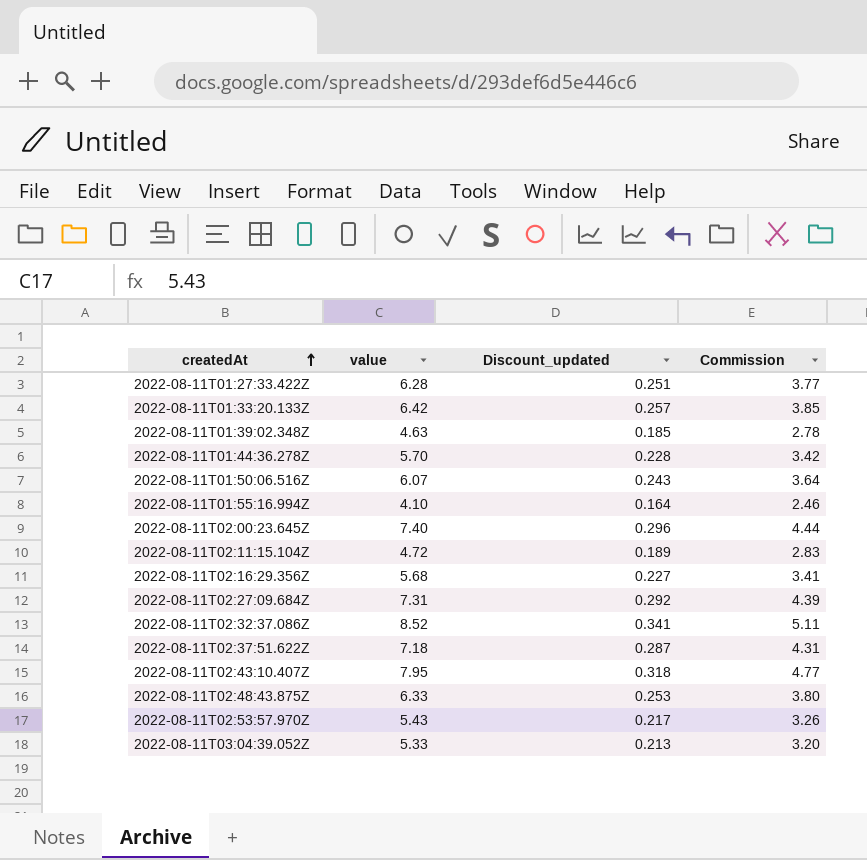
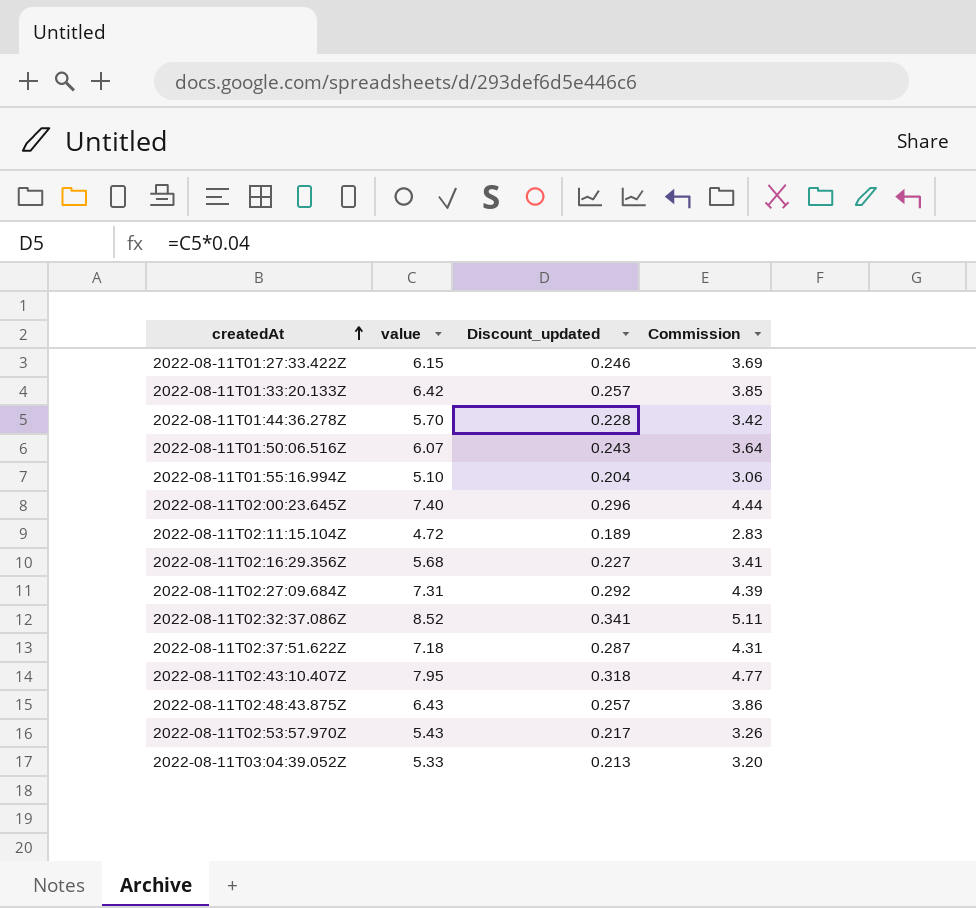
row 2022-08-11T01:39:02.348Z: 4.63 | 0.185 | 2.78 -> none
2022-08-11T01:27:33.422Z | value: 6.28 -> 6.15
2022-08-11T01:27:33.422Z | Discount_updated: 0.251 -> 0.246
2022-08-11T01:27:33.422Z | Commission: 3.77 -> 3.69
2022-08-11T01:55:16.994Z | value: 4.10 -> 5.10
2022-08-11T01:55:16.994Z | Discount_updated: 0.164 -> 0.204
2022-08-11T01:55:16.994Z | Commission: 2.46 -> 3.06
2022-08-11T02:48:43.875Z | value: 6.33 -> 6.43
2022-08-11T02:48:43.875Z | Discount_updated: 0.253 -> 0.257
2022-08-11T02:48:43.875Z | Commission: 3.80 -> 3.86

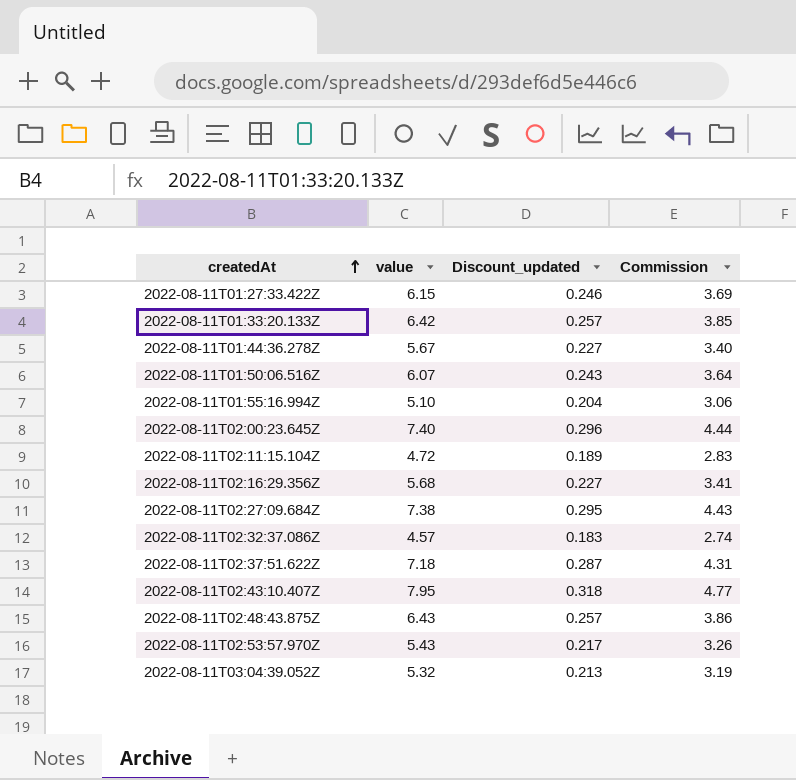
2022-08-11T01:44:36.278Z | value: 5.70 -> 5.67
2022-08-11T01:44:36.278Z | Discount_updated: 0.228 -> 0.227
2022-08-11T01:44:36.278Z | Commission: 3.42 -> 3.40
2022-08-11T02:27:09.684Z | value: 7.31 -> 7.38
2022-08-11T02:27:09.684Z | Discount_updated: 0.292 -> 0.295
2022-08-11T02:27:09.684Z | Commission: 4.39 -> 4.43
2022-08-11T02:32:37.086Z | value: 8.52 -> 4.57
2022-08-11T02:32:37.086Z | Discount_updated: 0.341 -> 0.183
2022-08-11T02:32:37.086Z | Commission: 5.11 -> 2.74
2022-08-11T03:04:39.052Z | value: 5.33 -> 5.32
2022-08-11T03:04:39.052Z | Commission: 3.20 -> 3.19

